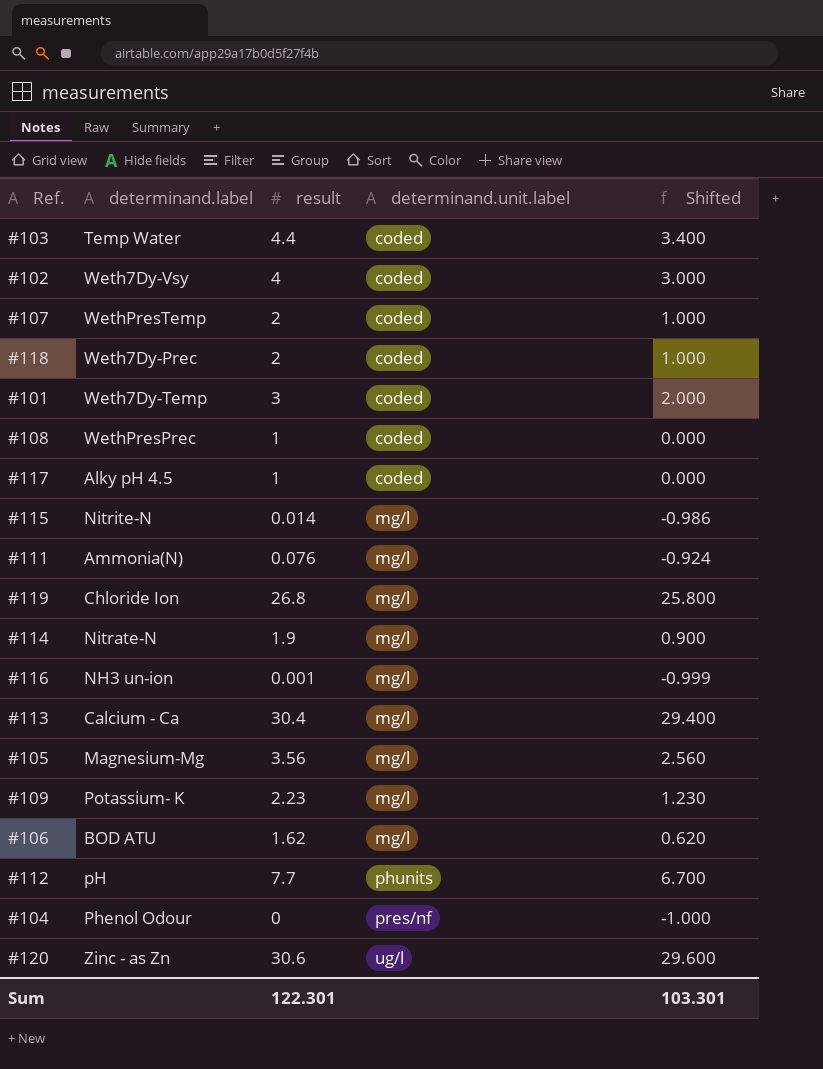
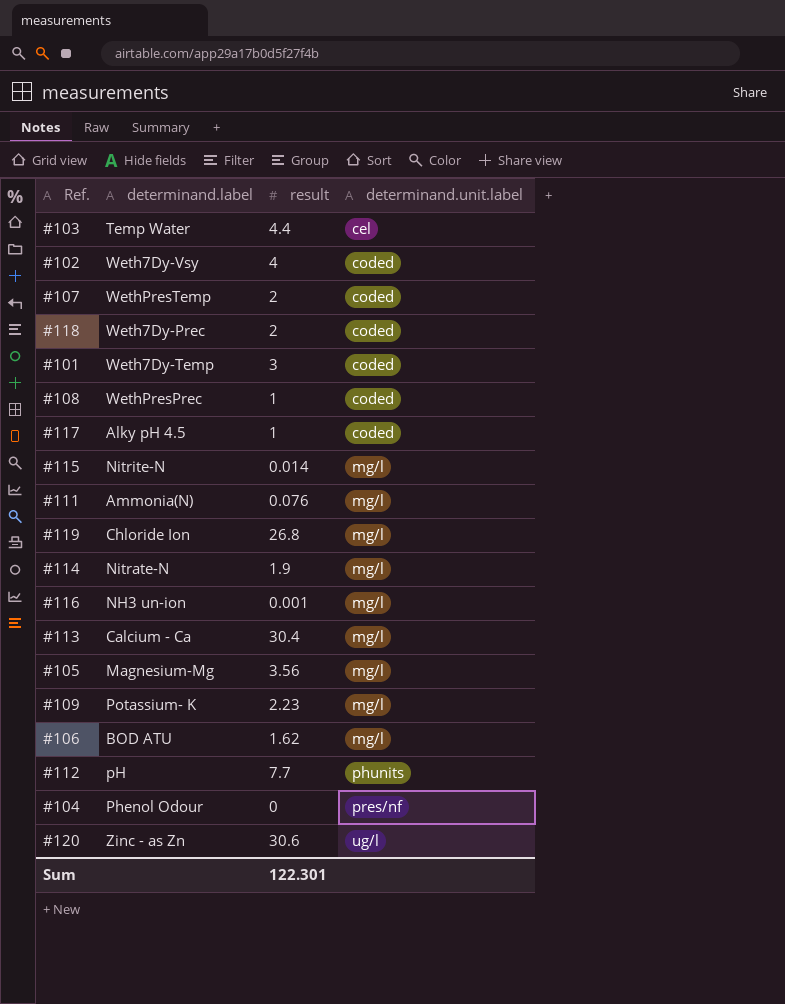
column Shifted | formula: [result] - 1 -> none
#103 | determinand.unit.label: coded -> cel

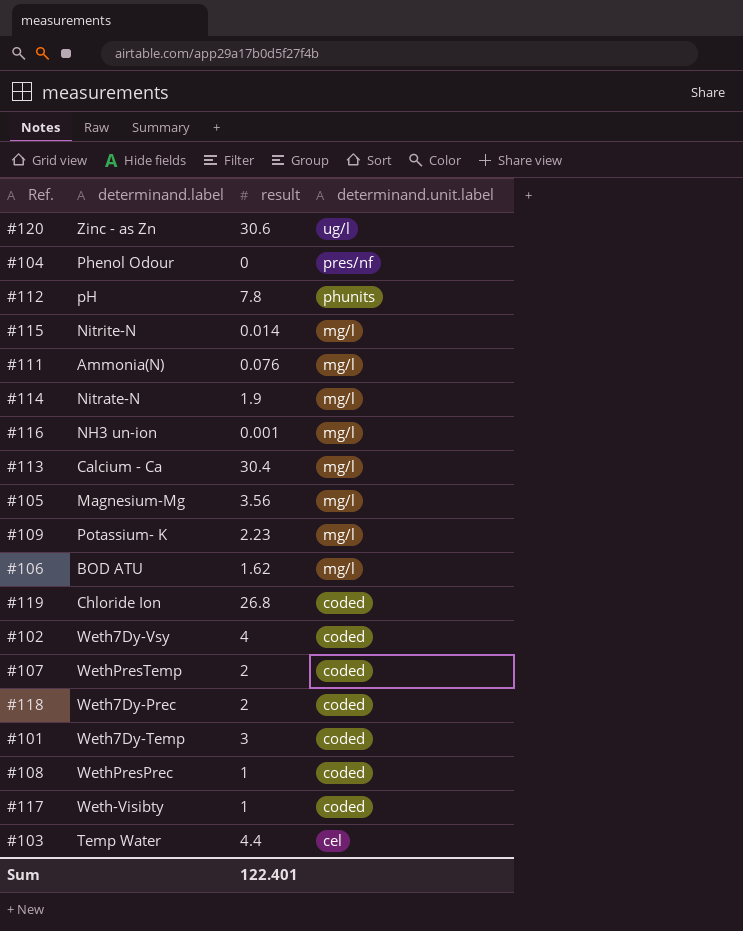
row order: determinand.unit.label ascending -> determinand.unit.label descending
#112 | result: 7.7 -> 7.8
#119 | determinand.unit.label: mg/l -> coded
#117 | determinand.label: Alky pH 4.5 -> Weth-Visibty
Sum | result: 122.301 -> 122.401

